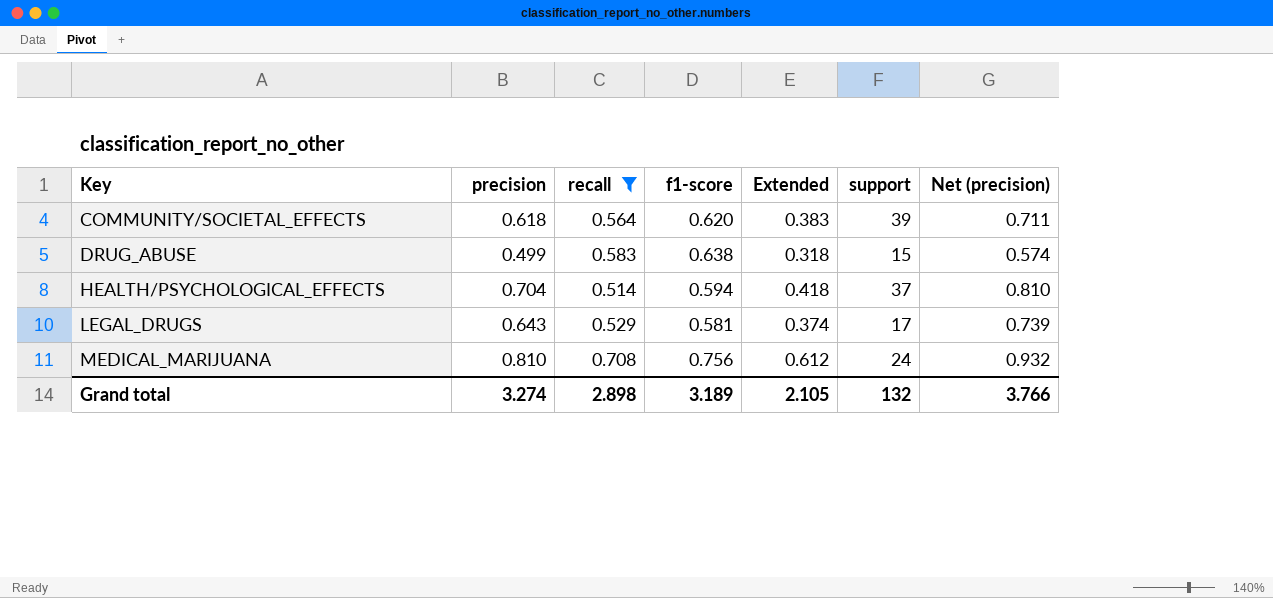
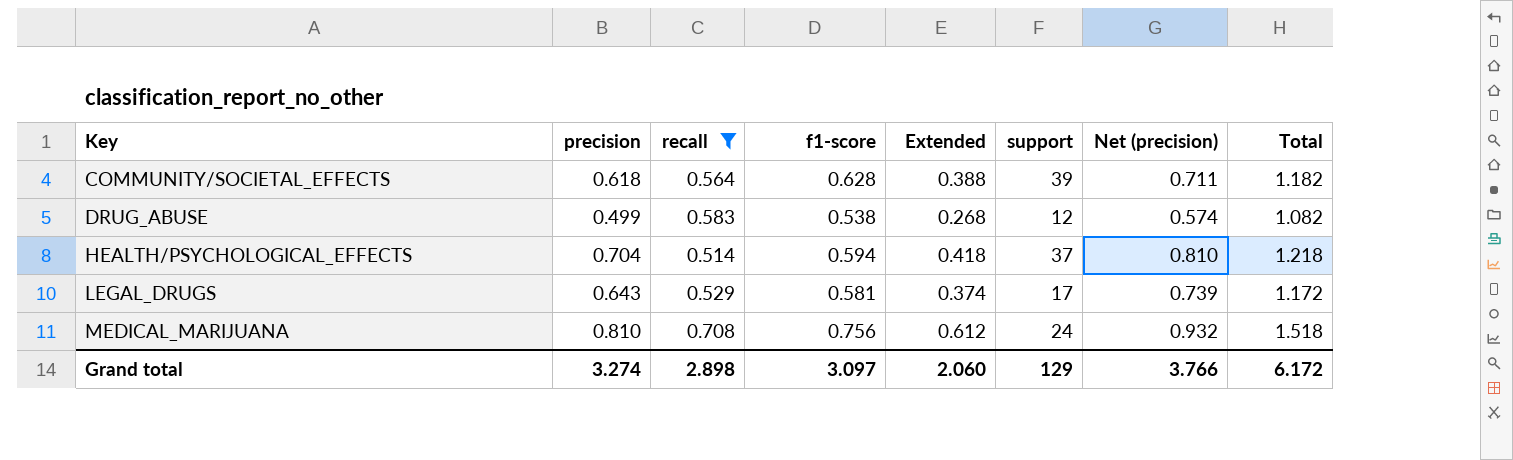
column Total | formula: none -> [precision] + [recall]
COMMUNITY/SOCIETAL_EFFECTS | f1-score: 0.620 -> 0.628
COMMUNITY/SOCIETAL_EFFECTS | Extended: 0.383 -> 0.388
DRUG_ABUSE | f1-score: 0.638 -> 0.538
DRUG_ABUSE | Extended: 0.318 -> 0.268
DRUG_ABUSE | support: 15 -> 12
Grand total | f1-score: 3.189 -> 3.097
Grand total | Extended: 2.105 -> 2.060
Grand total | support: 132 -> 129

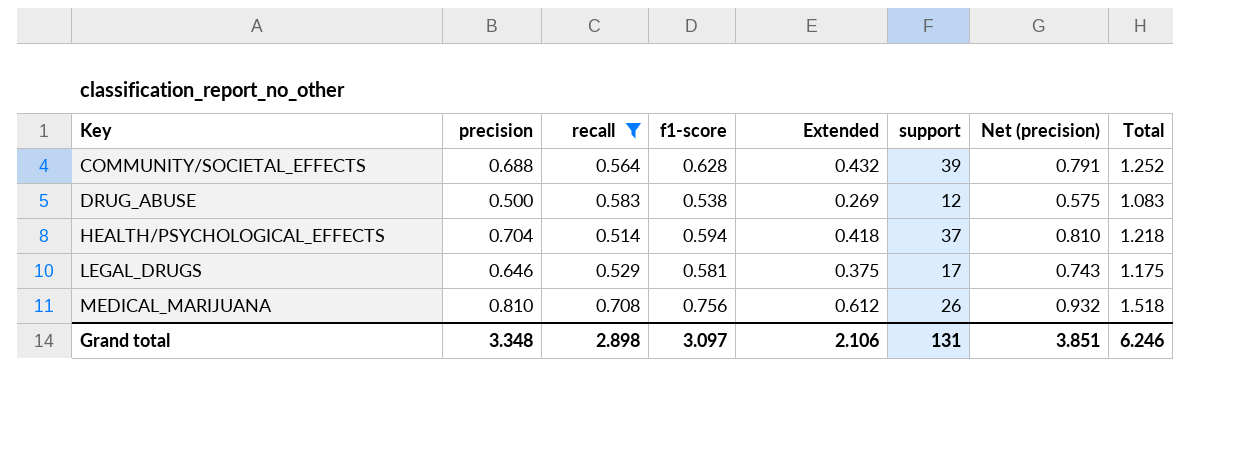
COMMUNITY/SOCIETAL_EFFECTS | precision: 0.618 -> 0.688
COMMUNITY/SOCIETAL_EFFECTS | Extended: 0.388 -> 0.432
COMMUNITY/SOCIETAL_EFFECTS | Net (precision): 0.711 -> 0.791
COMMUNITY/SOCIETAL_EFFECTS | Total: 1.182 -> 1.252
DRUG_ABUSE | precision: 0.499 -> 0.500
DRUG_ABUSE | Extended: 0.268 -> 0.269
DRUG_ABUSE | Net (precision): 0.574 -> 0.575
DRUG_ABUSE | Total: 1.082 -> 1.083
LEGAL_DRUGS | precision: 0.643 -> 0.646
LEGAL_DRUGS | Extended: 0.374 -> 0.375
LEGAL_DRUGS | Net (precision): 0.739 -> 0.743
LEGAL_DRUGS | Total: 1.172 -> 1.175
MEDICAL_MARIJUANA | support: 24 -> 26
Grand total | precision: 3.274 -> 3.348
Grand total | Extended: 2.060 -> 2.106
Grand total | support: 129 -> 131
Grand total | Net (precision): 3.766 -> 3.851
Grand total | Total: 6.172 -> 6.246

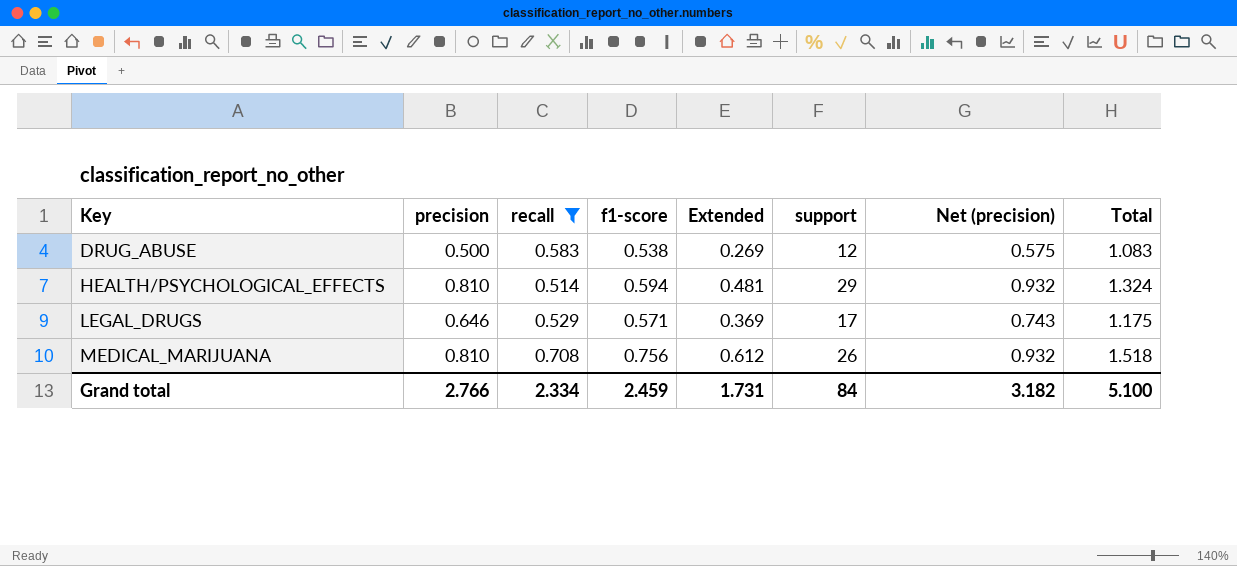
row COMMUNITY/SOCIETAL_EFFECTS: 0.688 | 0.564 | 0.628 | 0.432 | 39 | 0.791 | 1.252 -> none
HEALTH/PSYCHOLOGICAL_EFFECTS | precision: 0.704 -> 0.810
HEALTH/PSYCHOLOGICAL_EFFECTS | Extended: 0.418 -> 0.481
HEALTH/PSYCHOLOGICAL_EFFECTS | support: 37 -> 29
HEALTH/PSYCHOLOGICAL_EFFECTS | Net (precision): 0.810 -> 0.932
HEALTH/PSYCHOLOGICAL_EFFECTS | Total: 1.218 -> 1.324
LEGAL_DRUGS | f1-score: 0.581 -> 0.571
LEGAL_DRUGS | Extended: 0.375 -> 0.369
Grand total | precision: 3.348 -> 2.766
Grand total | recall: 2.898 -> 2.334
Grand total | f1-score: 3.097 -> 2.459
Grand total | Extended: 2.106 -> 1.731
Grand total | support: 131 -> 84
Grand total | Net (precision): 3.851 -> 3.182
Grand total | Total: 6.246 -> 5.100

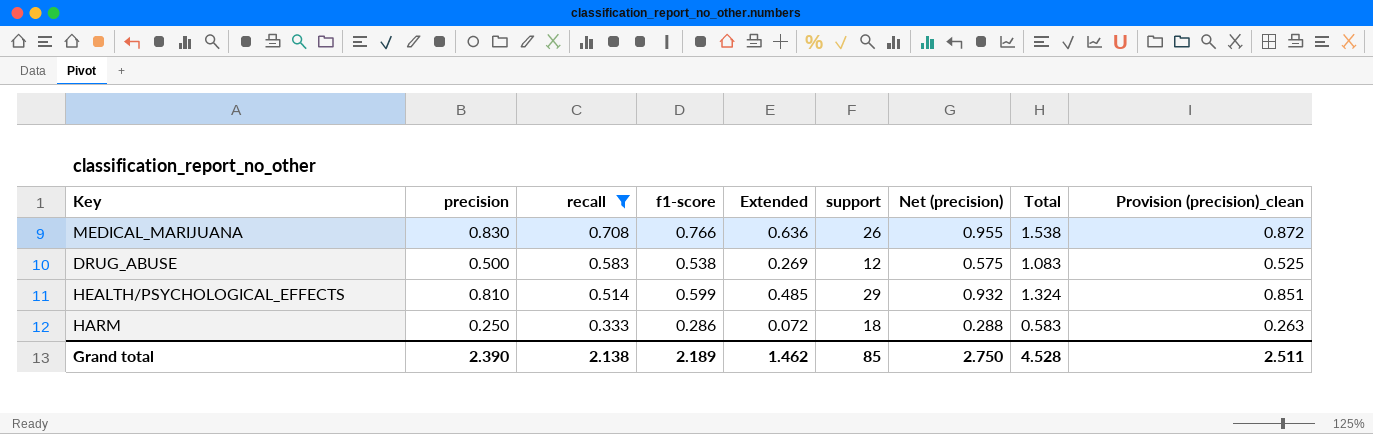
row order: Key ascending -> recall descending
column Provision (precision)_clean | formula: none -> [precision] * 1.05
row LEGAL_DRUGS: 0.646 | 0.529 | 0.571 | 0.369 | 17 | 0.743 | 1.175 -> none
MEDICAL_MARIJUANA | precision: 0.810 -> 0.830
MEDICAL_MARIJUANA | f1-score: 0.756 -> 0.766
MEDICAL_MARIJUANA | Extended: 0.612 -> 0.636
MEDICAL_MARIJUANA | Net (precision): 0.932 -> 0.955
MEDICAL_MARIJUANA | Total: 1.518 -> 1.538
HEALTH/PSYCHOLOGICAL_EFFECTS | f1-score: 0.594 -> 0.599
HEALTH/PSYCHOLOGICAL_EFFECTS | Extended: 0.481 -> 0.485
row HARM: none -> 0.250 | 0.333 | 0.286 | 0.072 | 18 | 0.288 | 0.583 | 0.263
Grand total | precision: 2.766 -> 2.390
Grand total | recall: 2.334 -> 2.138
Grand total | f1-score: 2.459 -> 2.189
Grand total | Extended: 1.731 -> 1.462
Grand total | support: 84 -> 85
Grand total | Net (precision): 3.182 -> 2.750
Grand total | Total: 5.100 -> 4.528

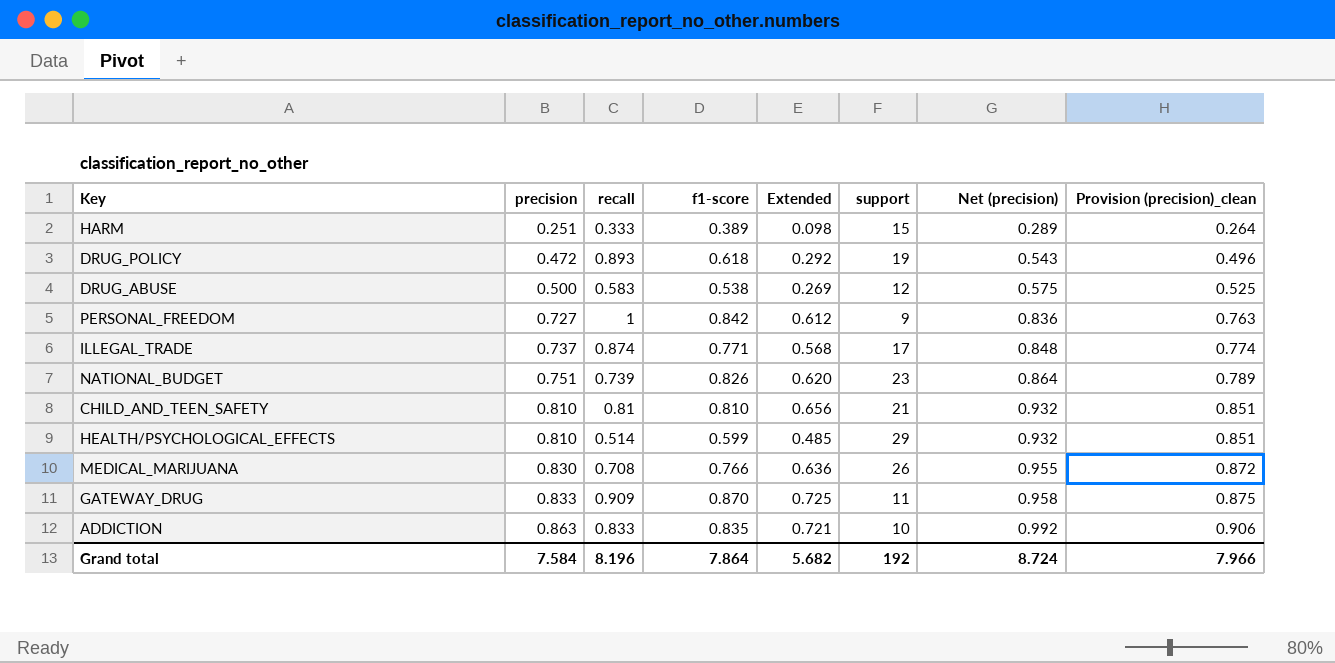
filter: recall <= 0.708 -> none
row order: recall descending -> precision ascending
column Total | formula: [precision] + [recall] -> none
HARM | precision: 0.250 -> 0.251
HARM | f1-score: 0.286 -> 0.389
HARM | Extended: 0.072 -> 0.098
HARM | support: 18 -> 15
HARM | Net (precision): 0.288 -> 0.289
HARM | Provision (precision)_clean: 0.263 -> 0.264
Grand total | precision: 2.390 -> 7.584
Grand total | recall: 2.138 -> 8.196
Grand total | f1-score: 2.189 -> 7.864
Grand total | Extended: 1.462 -> 5.682
Grand total | support: 85 -> 192
Grand total | Net (precision): 2.750 -> 8.724
Grand total | Provision (precision)_clean: 2.511 -> 7.966

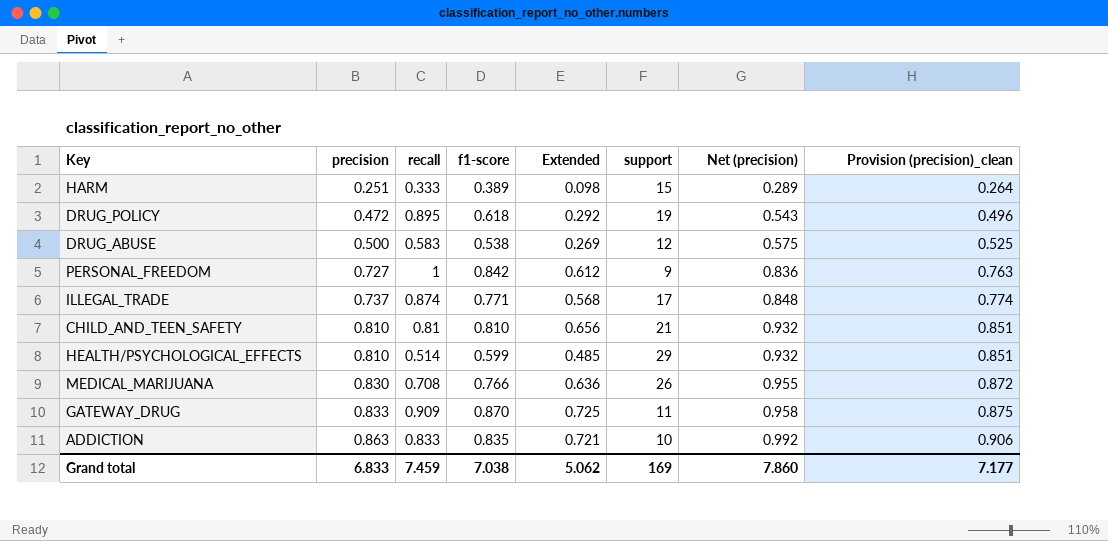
row NATIONAL_BUDGET: 0.751 | 0.739 | 0.826 | 0.620 | 23 | 0.864 | 0.789 -> none
DRUG_POLICY | recall: 0.893 -> 0.895
Grand total | precision: 7.584 -> 6.833
Grand total | recall: 8.196 -> 7.459
Grand total | f1-score: 7.864 -> 7.038
Grand total | Extended: 5.682 -> 5.062
Grand total | support: 192 -> 169
Grand total | Net (precision): 8.724 -> 7.860
Grand total | Provision (precision)_clean: 7.966 -> 7.177

